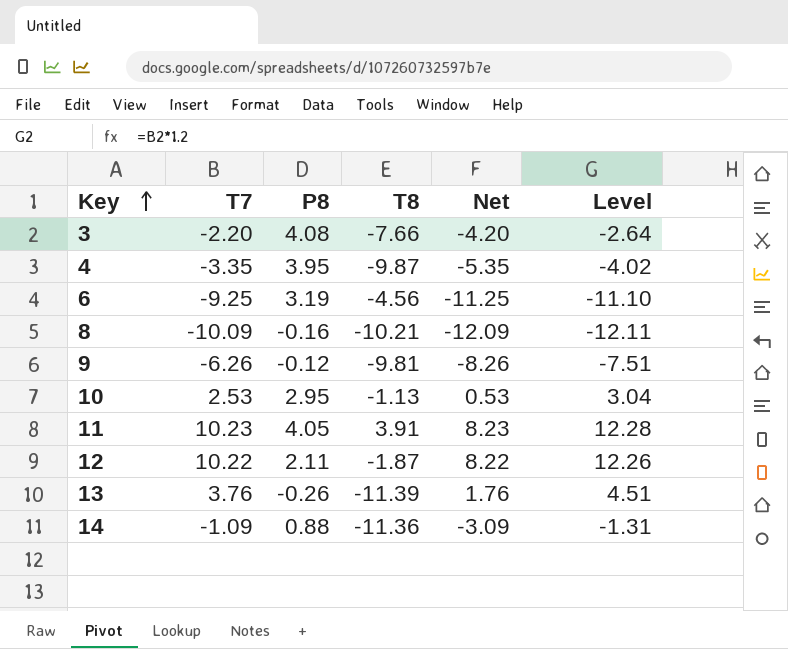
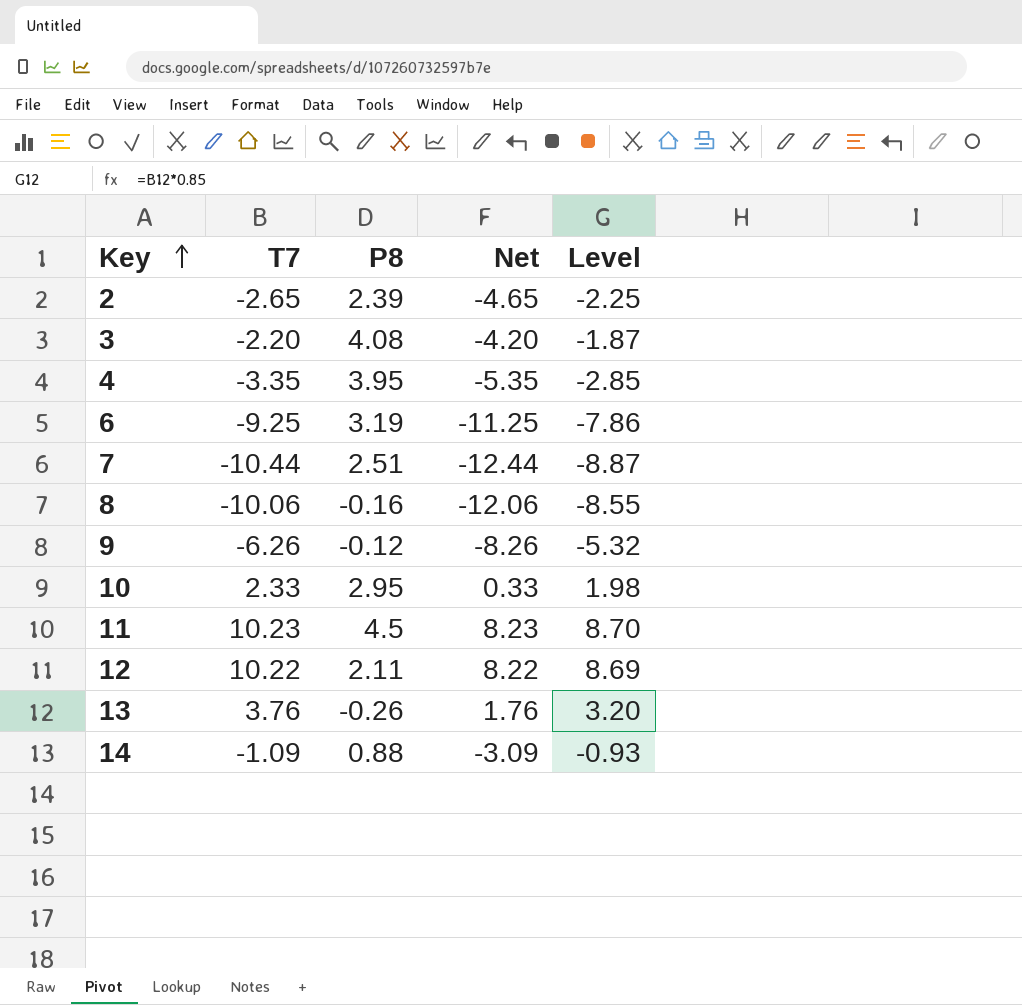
column T8 | position: 4 -> none
column Level | formula: [T7] * 1.2 -> [T7] * 0.85
row 2: none -> -2.65 | 2.39 | -4.65 | -2.25
row 7: none -> -10.44 | 2.51 | -12.44 | -8.87
8 | T7: -10.09 -> -10.06
8 | Net: -12.09 -> -12.06
10 | T7: 2.53 -> 2.33
10 | Net: 0.53 -> 0.33
11 | P8: 4.05 -> 4.5

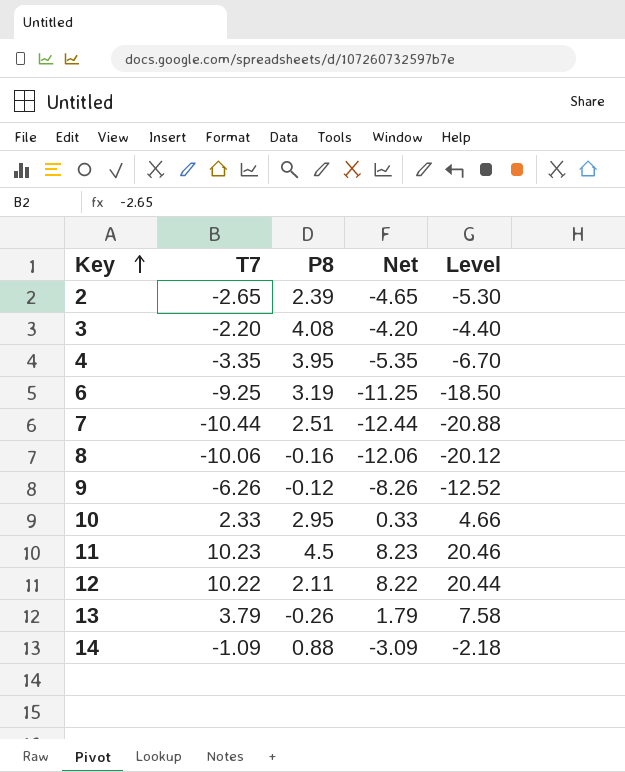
column Level | formula: [T7] * 0.85 -> [T7] * 2
13 | T7: 3.76 -> 3.79
13 | Net: 1.76 -> 1.79

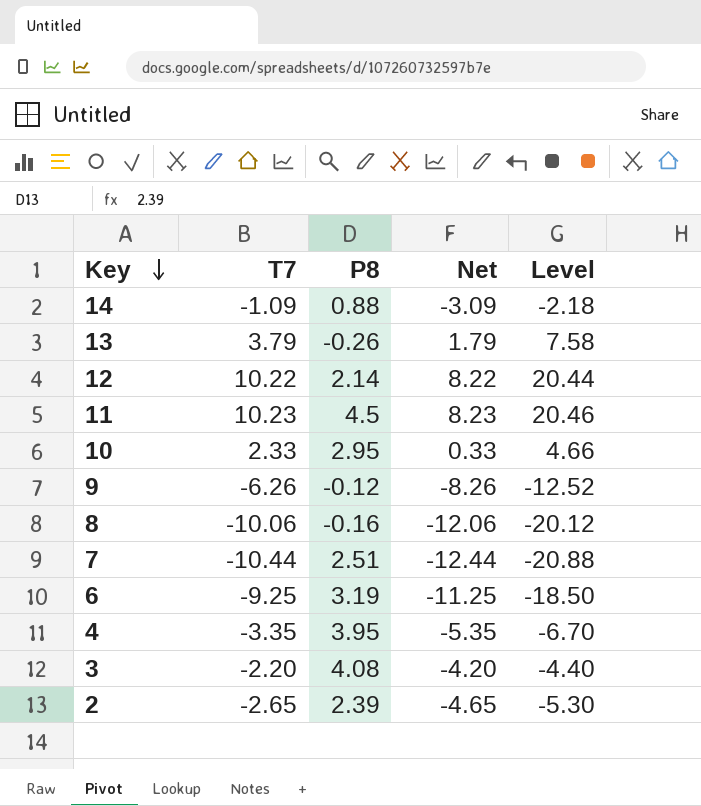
row order: Key ascending -> Key descending
12 | P8: 2.11 -> 2.14

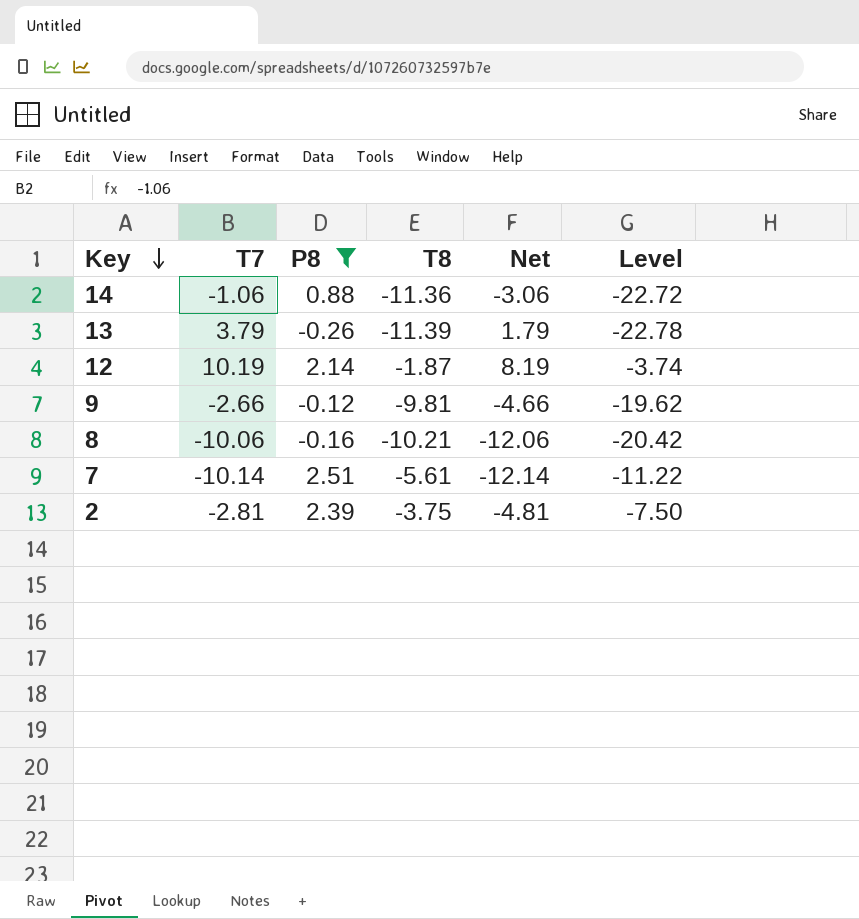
filter: none -> P8 <= 2.51
column T8 | position: none -> 4
column Level | formula: [T7] * 2 -> [T8] * 2
14 | T7: -1.09 -> -1.06
14 | Net: -3.09 -> -3.06
12 | T7: 10.22 -> 10.19
12 | Net: 8.22 -> 8.19
9 | T7: -6.26 -> -2.66
9 | Net: -8.26 -> -4.66
7 | T7: -10.44 -> -10.14
7 | Net: -12.44 -> -12.14
2 | T7: -2.65 -> -2.81
2 | Net: -4.65 -> -4.81

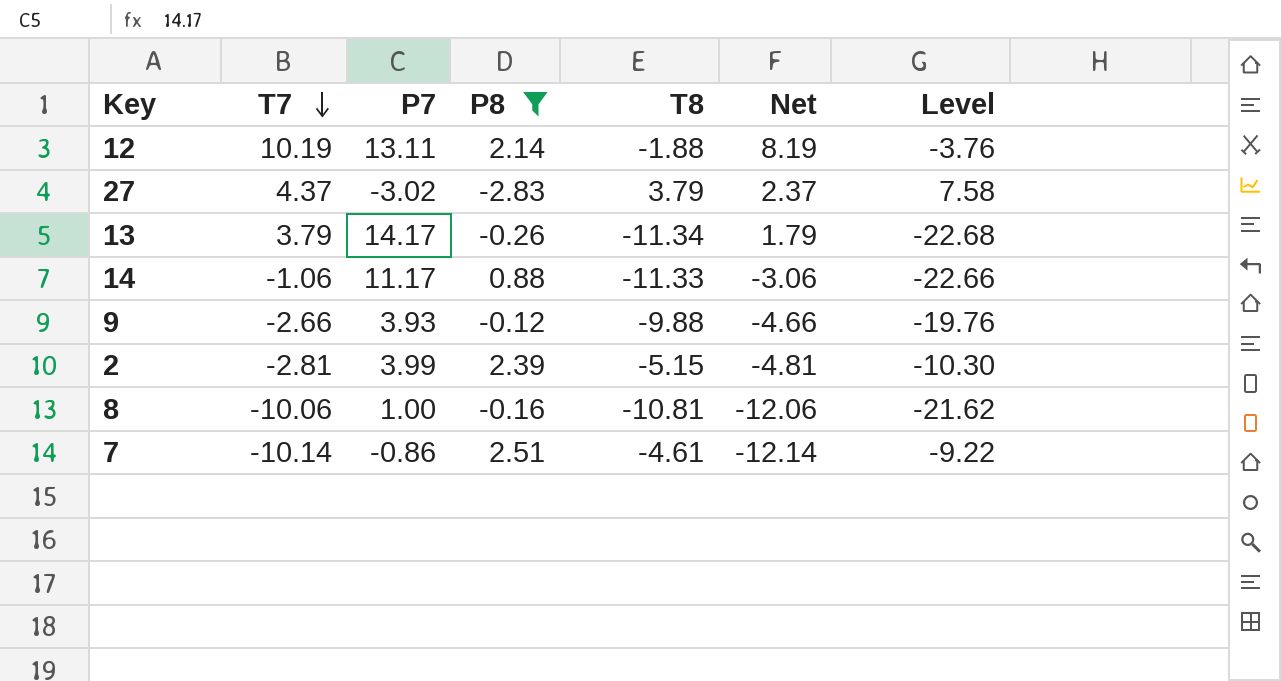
row order: Key descending -> T7 descending
column P7 | position: none -> 3
12 | T8: -1.87 -> -1.88
12 | Level: -3.74 -> -3.76
row 27: none -> 4.37 | -3.02 | -2.83 | 3.79 | 2.37 | 7.58
13 | T8: -11.39 -> -11.34
13 | Level: -22.78 -> -22.68
14 | T8: -11.36 -> -11.33
14 | Level: -22.72 -> -22.66
9 | T8: -9.81 -> -9.88
9 | Level: -19.62 -> -19.76
2 | T8: -3.75 -> -5.15
2 | Level: -7.50 -> -10.30
8 | T8: -10.21 -> -10.81
8 | Level: -20.42 -> -21.62
7 | T8: -5.61 -> -4.61
7 | Level: -11.22 -> -9.22

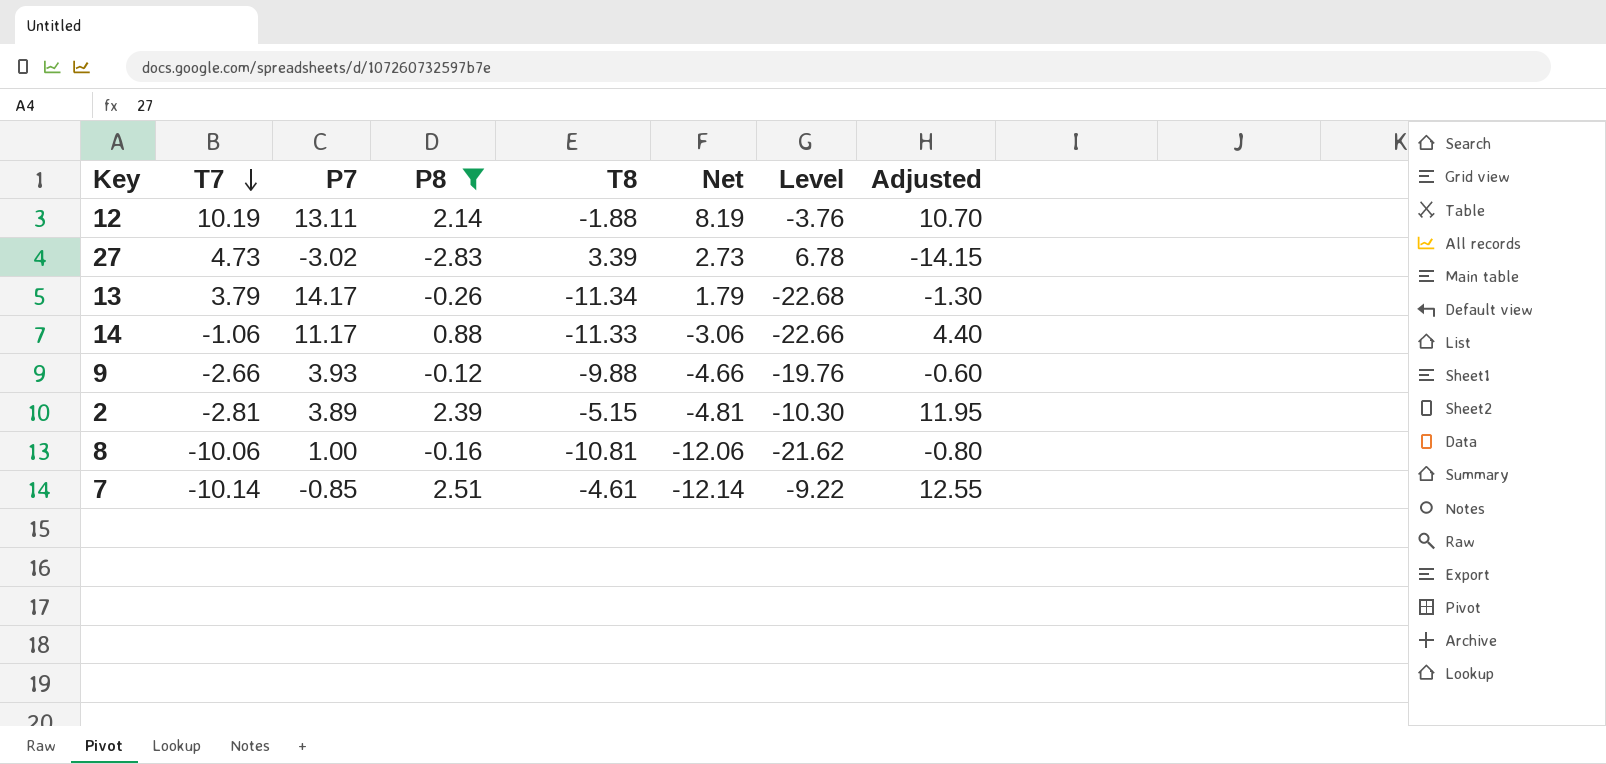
column Adjusted | formula: none -> [P8] * 5
27 | T7: 4.37 -> 4.73
27 | T8: 3.79 -> 3.39
27 | Net: 2.37 -> 2.73
27 | Level: 7.58 -> 6.78
2 | P7: 3.99 -> 3.89
7 | P7: -0.86 -> -0.85

